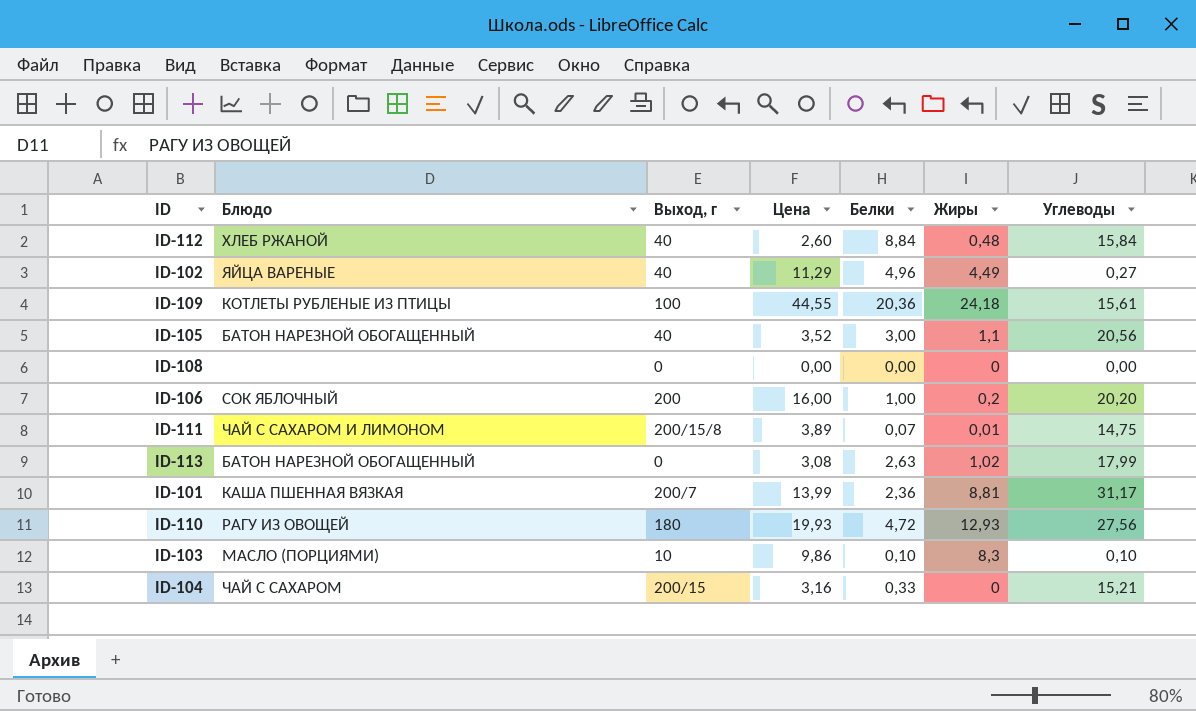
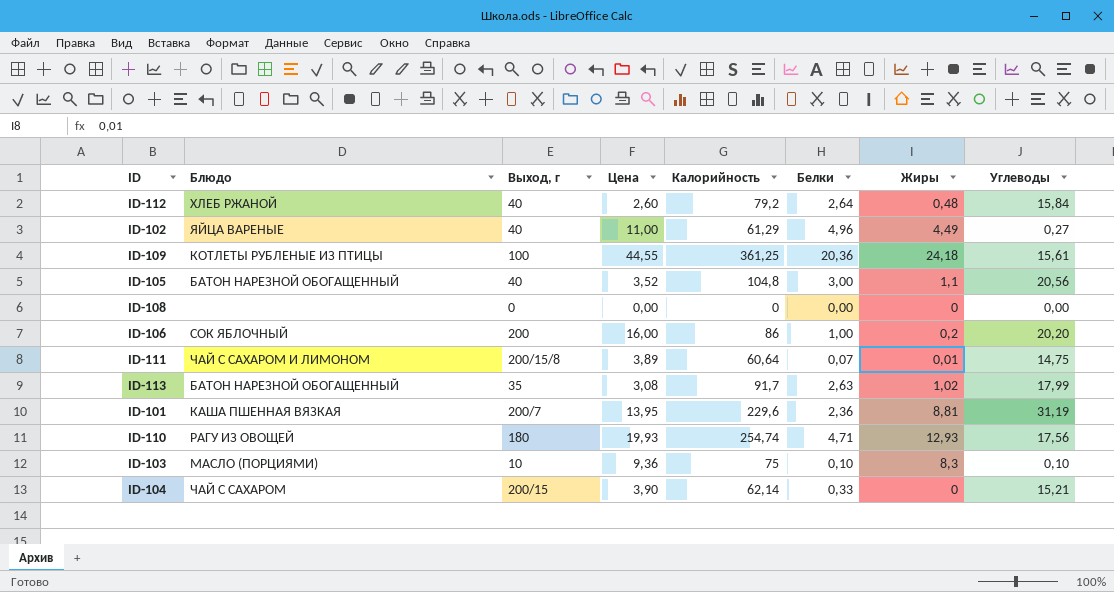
column Калорийность | position: none -> 5
ID-112 | Белки: 8,84 -> 2,64
ID-102 | Цена: 11,29 -> 11,00
ID-113 | Выход, г: 0 -> 35
ID-101 | Цена: 13,99 -> 13,95
ID-101 | Углеводы: 31,17 -> 31,19
ID-110 | Белки: 4,72 -> 4,71
ID-110 | Углеводы: 27,56 -> 17,56
ID-103 | Цена: 9,86 -> 9,36
ID-104 | Цена: 3,16 -> 3,90

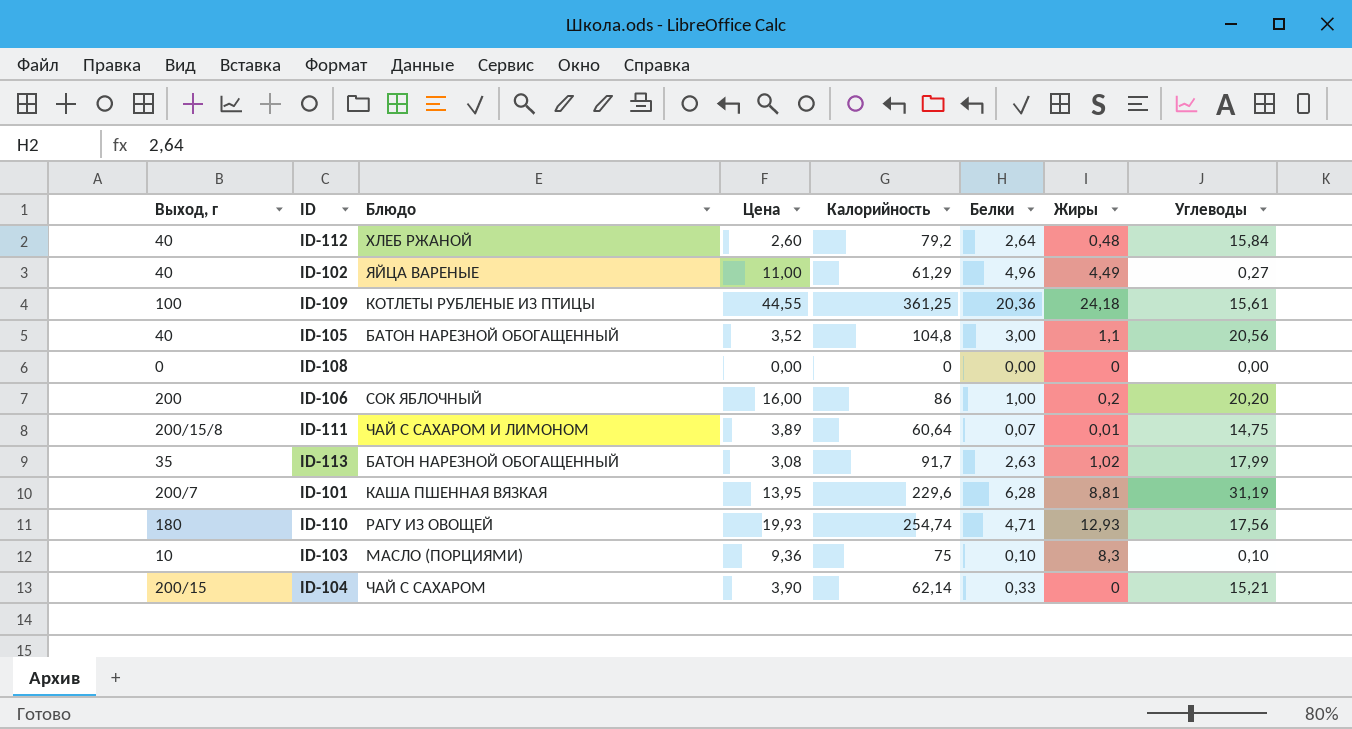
column Выход, г | position: 3 -> 1
ID-101 | Белки: 2,36 -> 6,28

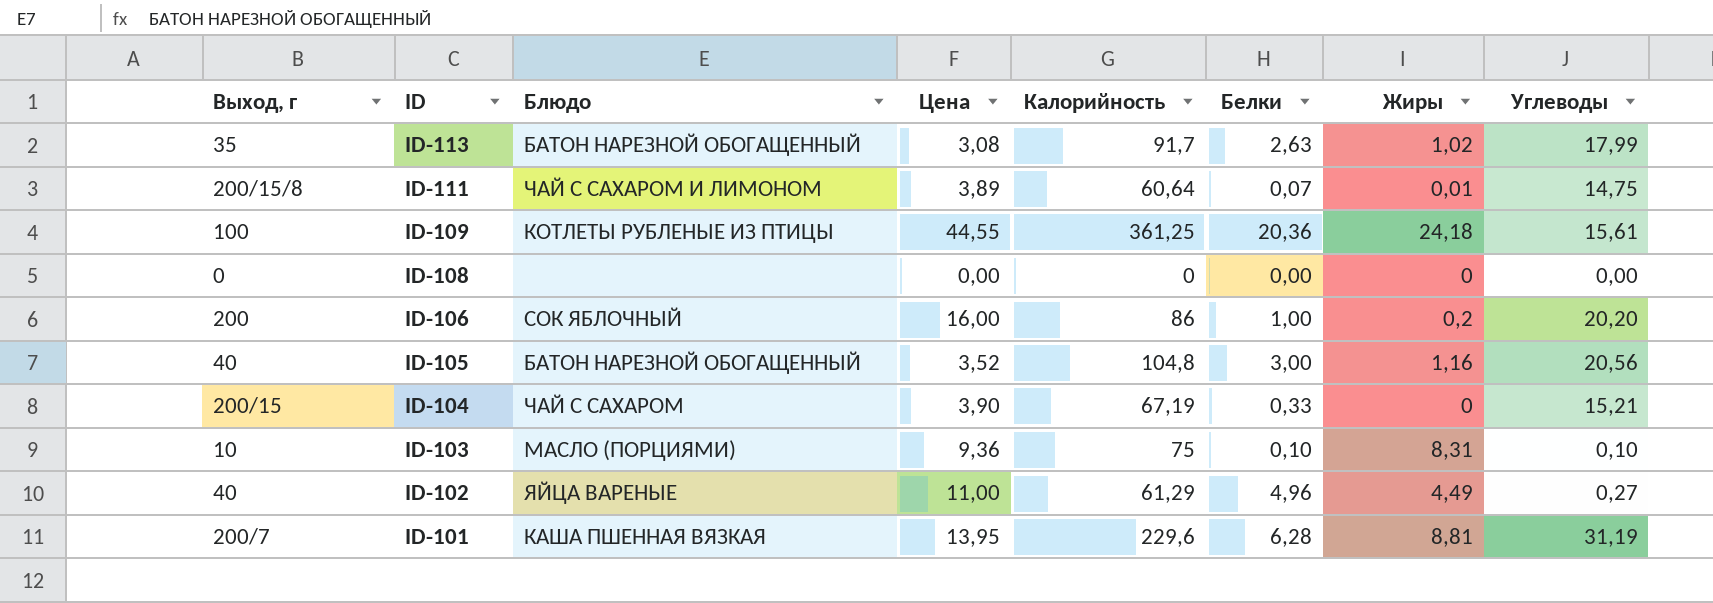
row order: none -> ID descending
row ID-112: 40 | ХЛЕБ РЖАНОЙ | 2,60 | 79,2 | 2,64 | 0,48 | 15,84 -> none
row ID-110: 180 | РАГУ ИЗ ОВОЩЕЙ | 19,93 | 254,74 | 4,71 | 12,93 | 17,56 -> none
ID-105 | Жиры: 1,1 -> 1,16
ID-104 | Калорийность: 62,14 -> 67,19
ID-103 | Жиры: 8,3 -> 8,31

